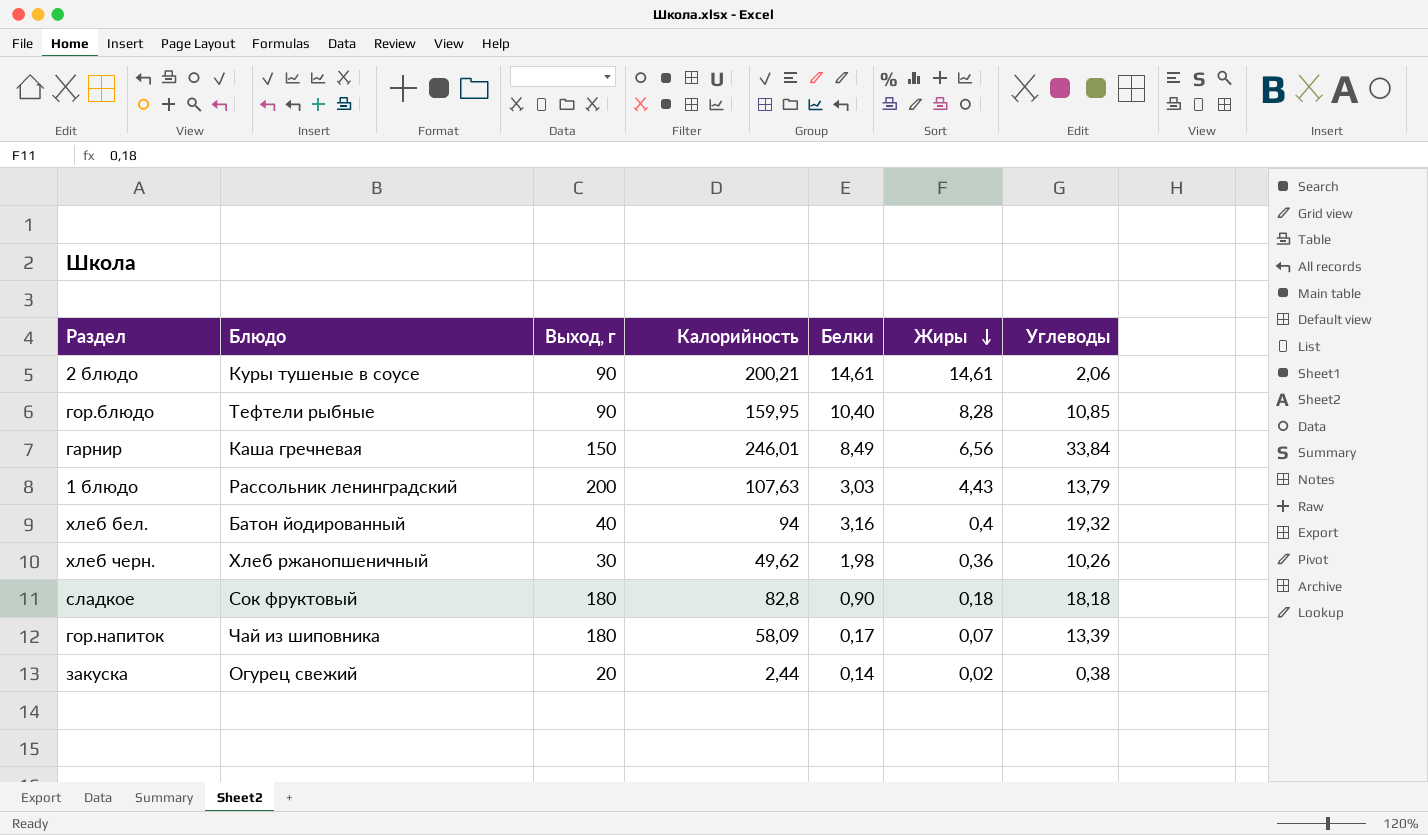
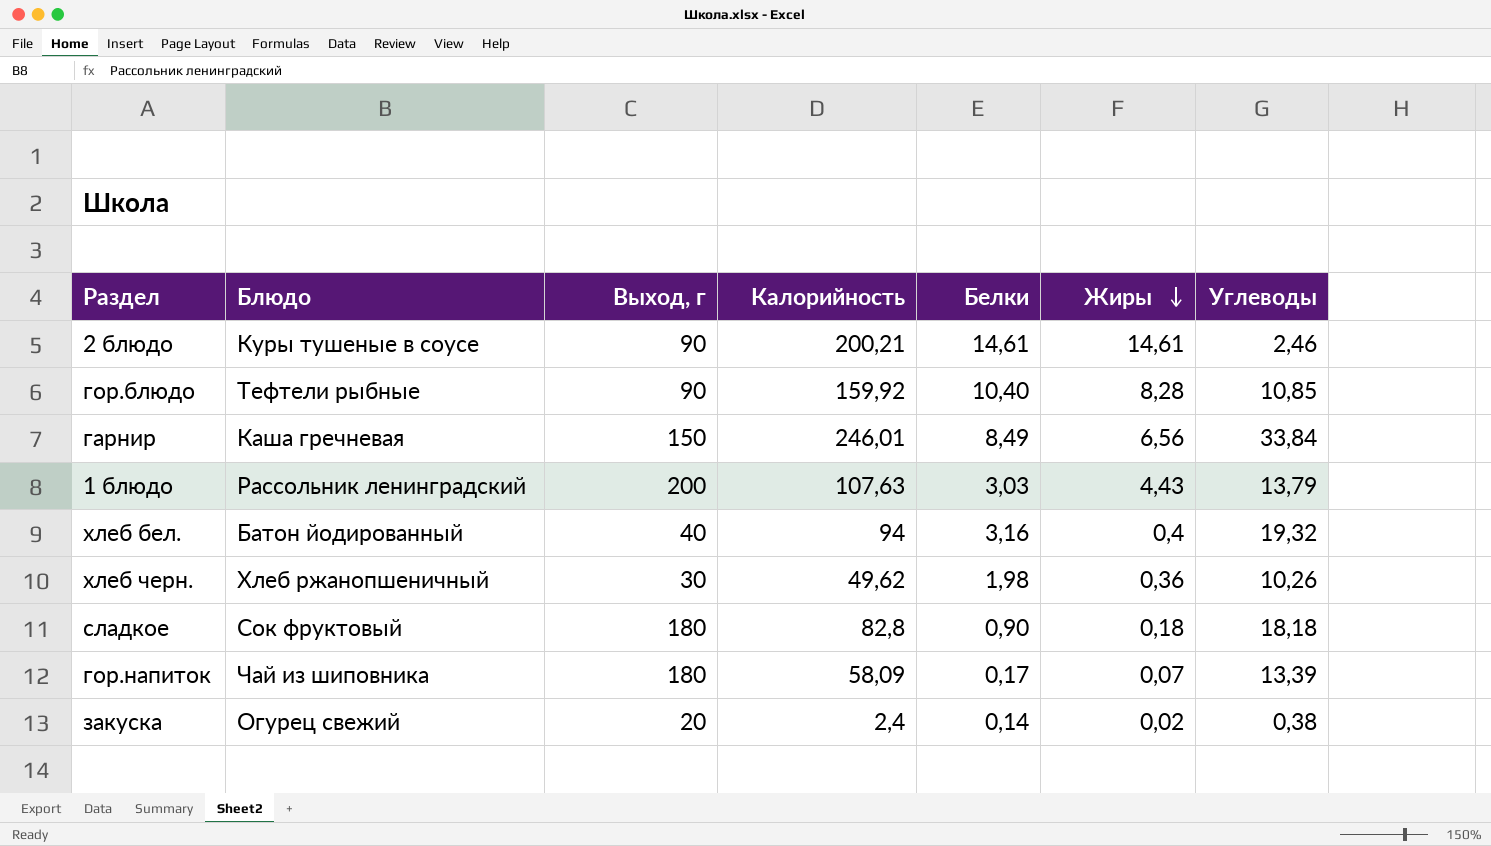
2 блюдо | Углеводы: 2,06 -> 2,46
гор.блюдо | Калорийность: 159,95 -> 159,92
закуска | Калорийность: 2,44 -> 2,4

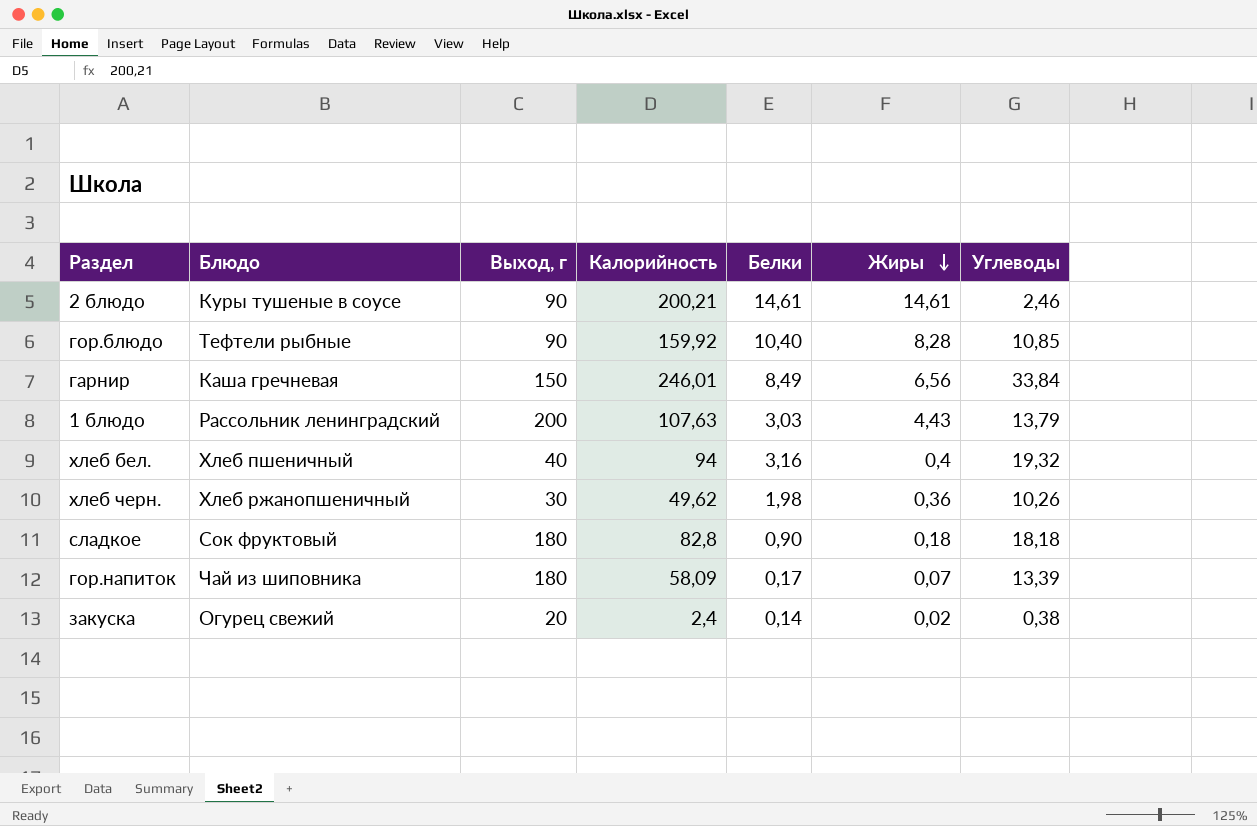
хлеб бел. | Блюдо: Батон йодированный -> Хлеб пшеничный

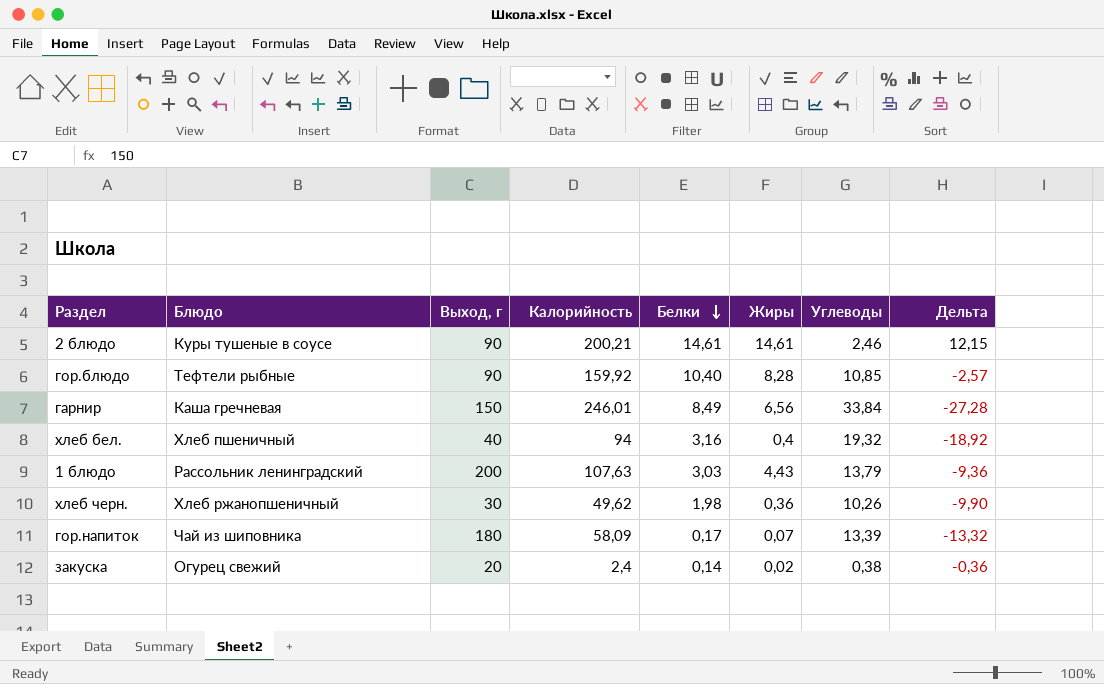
row order: Жиры descending -> Белки descending
column Дельта | formula: none -> [Жиры] - [Углеводы]
row сладкое: Сок фруктовый | 180 | 82,8 | 0,90 | 0,18 | 18,18 -> none

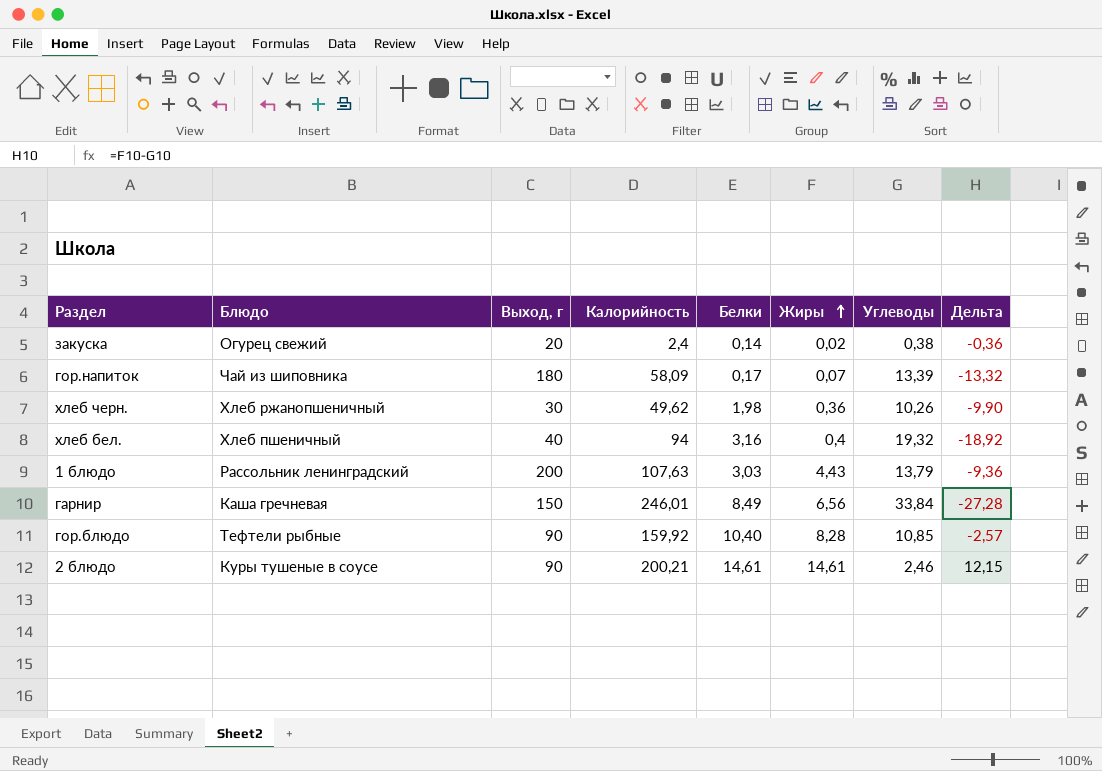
row order: Белки descending -> Жиры ascending

